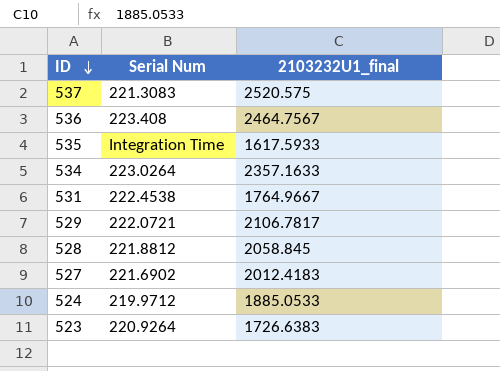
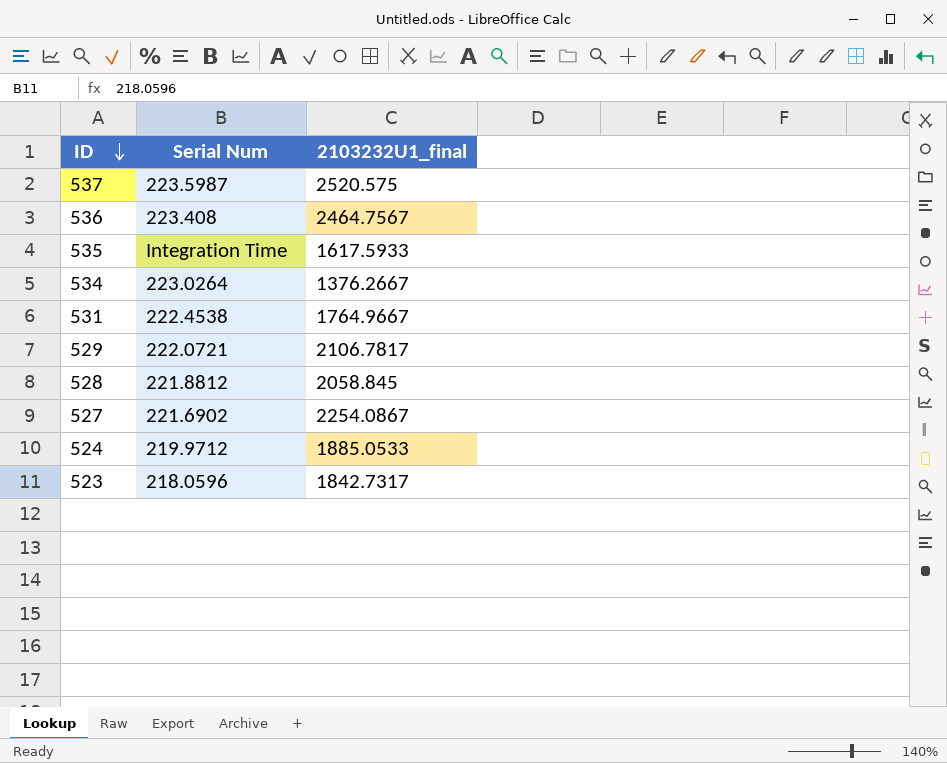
537 | Serial Num: 221.3083 -> 223.5987
534 | 2103232U1_final: 2357.1633 -> 1376.2667
527 | 2103232U1_final: 2012.4183 -> 2254.0867
523 | Serial Num: 220.9264 -> 218.0596
523 | 2103232U1_final: 1726.6383 -> 1842.7317

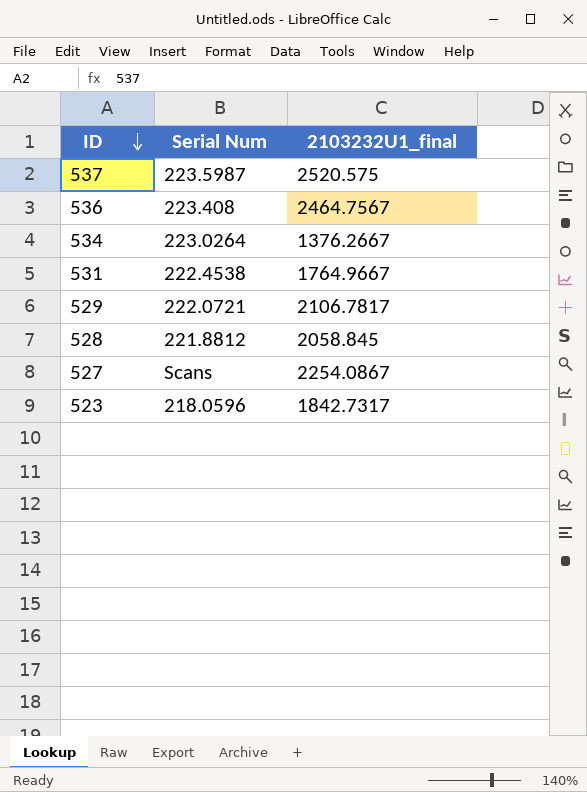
row 535: Integration Time | 1617.5933 -> none
row 524: 219.9712 | 1885.0533 -> none
527 | Serial Num: 221.6902 -> Scans

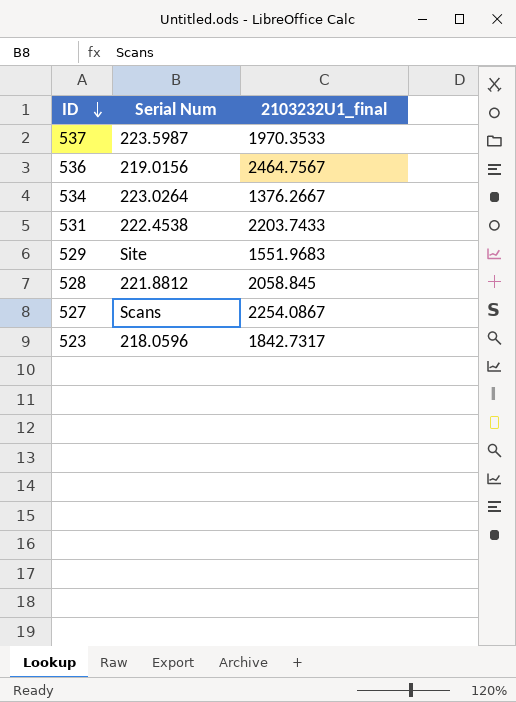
537 | 2103232U1_final: 2520.575 -> 1970.3533
536 | Serial Num: 223.408 -> 219.0156
531 | 2103232U1_final: 1764.9667 -> 2203.7433
529 | Serial Num: 222.0721 -> Site
529 | 2103232U1_final: 2106.7817 -> 1551.9683

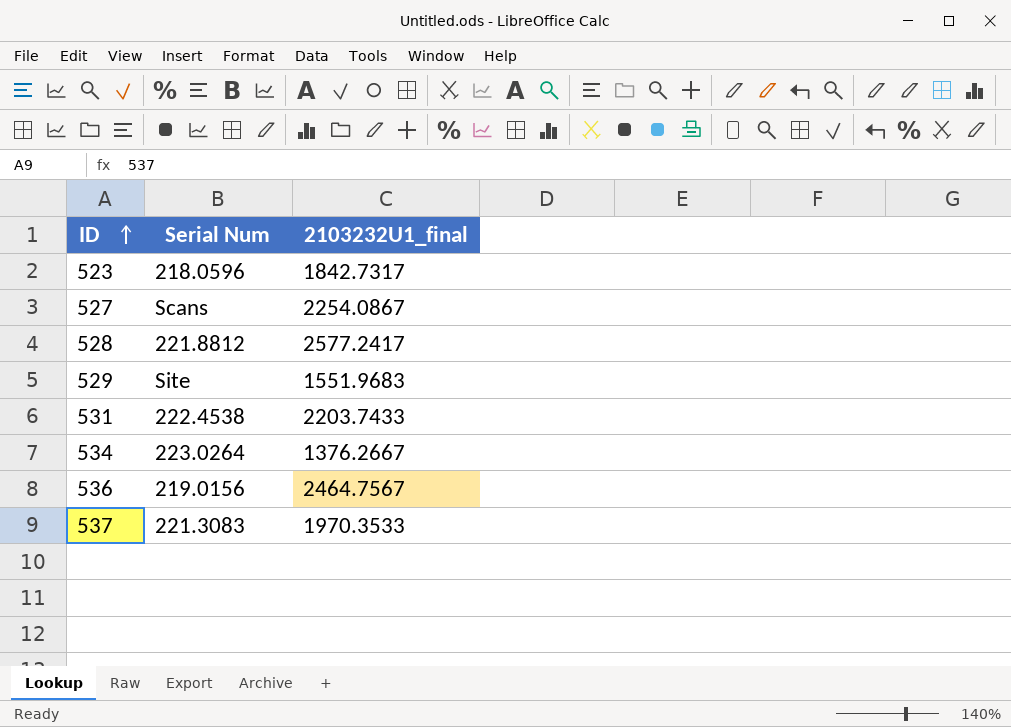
row order: ID descending -> ID ascending
528 | 2103232U1_final: 2058.845 -> 2577.2417
537 | Serial Num: 223.5987 -> 221.3083

